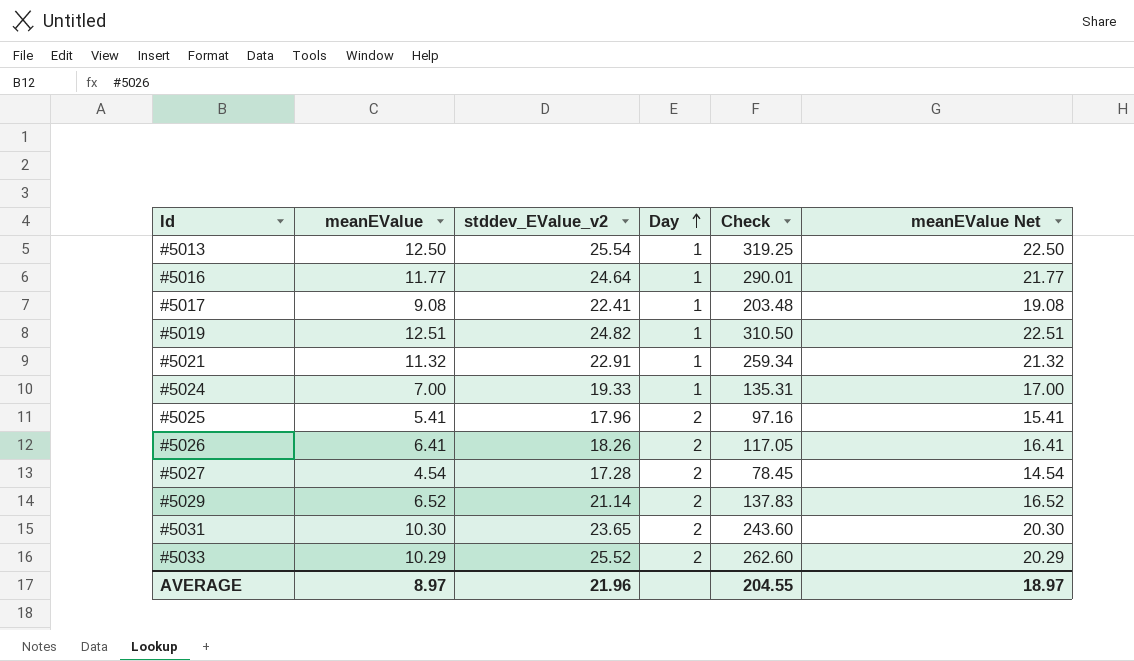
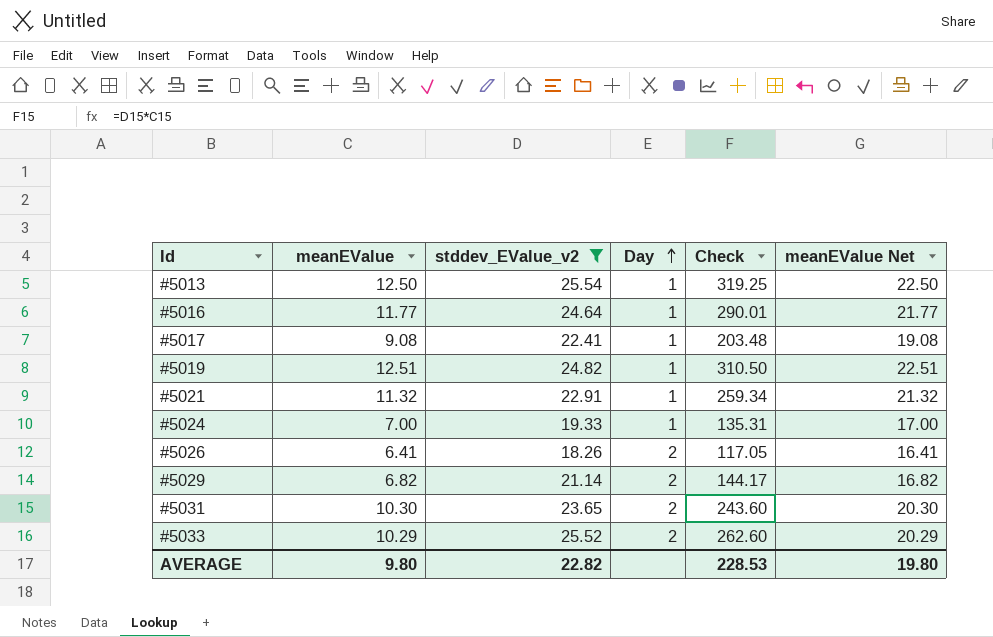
filter: none -> stddev_EValue_v2 >= 18.26
#5029 | meanEValue: 6.52 -> 6.82
#5029 | Check: 137.83 -> 144.17
#5029 | meanEValue Net: 16.52 -> 16.82
AVERAGE | meanEValue: 8.97 -> 9.80
AVERAGE | stddev_EValue_v2: 21.96 -> 22.82
AVERAGE | Check: 204.55 -> 228.53
AVERAGE | meanEValue Net: 18.97 -> 19.80

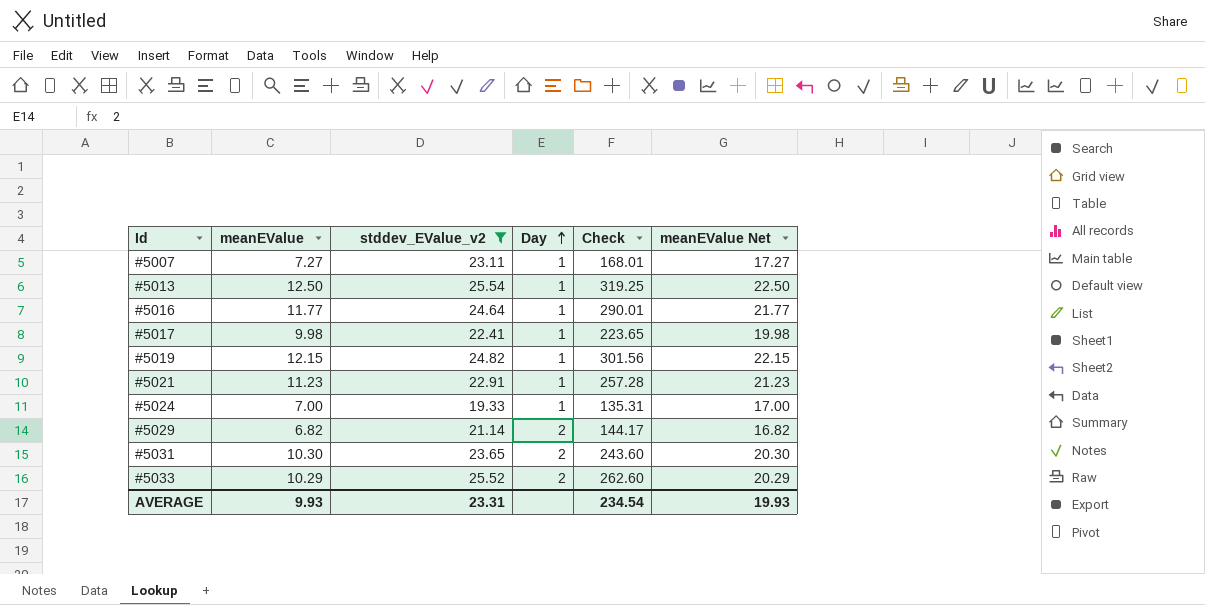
row #5026: 6.41 | 18.26 | 2 | 117.05 | 16.41 -> none
row #5007: none -> 7.27 | 23.11 | 1 | 168.01 | 17.27
#5017 | meanEValue: 9.08 -> 9.98
#5017 | Check: 203.48 -> 223.65
#5017 | meanEValue Net: 19.08 -> 19.98
#5019 | meanEValue: 12.51 -> 12.15
#5019 | Check: 310.50 -> 301.56
#5019 | meanEValue Net: 22.51 -> 22.15
#5021 | meanEValue: 11.32 -> 11.23
#5021 | Check: 259.34 -> 257.28
#5021 | meanEValue Net: 21.32 -> 21.23
AVERAGE | meanEValue: 9.80 -> 9.93
AVERAGE | stddev_EValue_v2: 22.82 -> 23.31
AVERAGE | Check: 228.53 -> 234.54
AVERAGE | meanEValue Net: 19.80 -> 19.93

